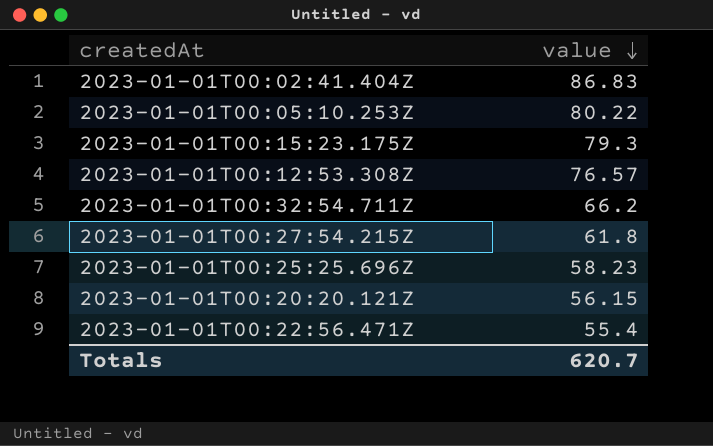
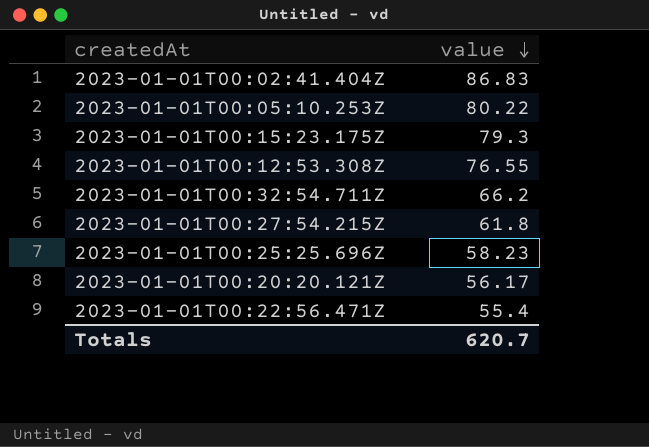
2023-01-01T00:12:53.308Z | value: 76.57 -> 76.55
2023-01-01T00:20:20.121Z | value: 56.15 -> 56.17

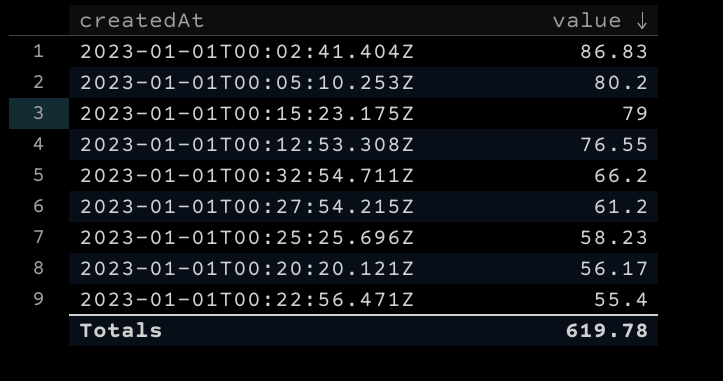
2023-01-01T00:05:10.253Z | value: 80.22 -> 80.2
2023-01-01T00:15:23.175Z | value: 79.3 -> 79
2023-01-01T00:27:54.215Z | value: 61.8 -> 61.2
Totals | value: 620.7 -> 619.78

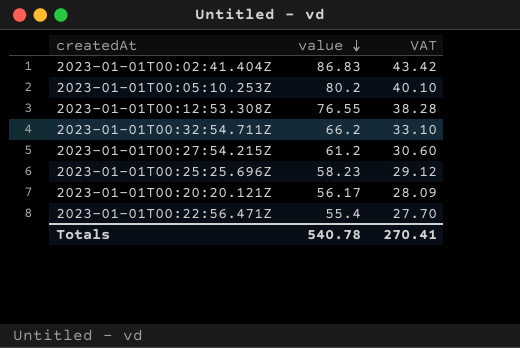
column VAT | formula: none -> [value] * 0.5
row 2023-01-01T00:15:23.175Z: 79 -> none
Totals | value: 619.78 -> 540.78

